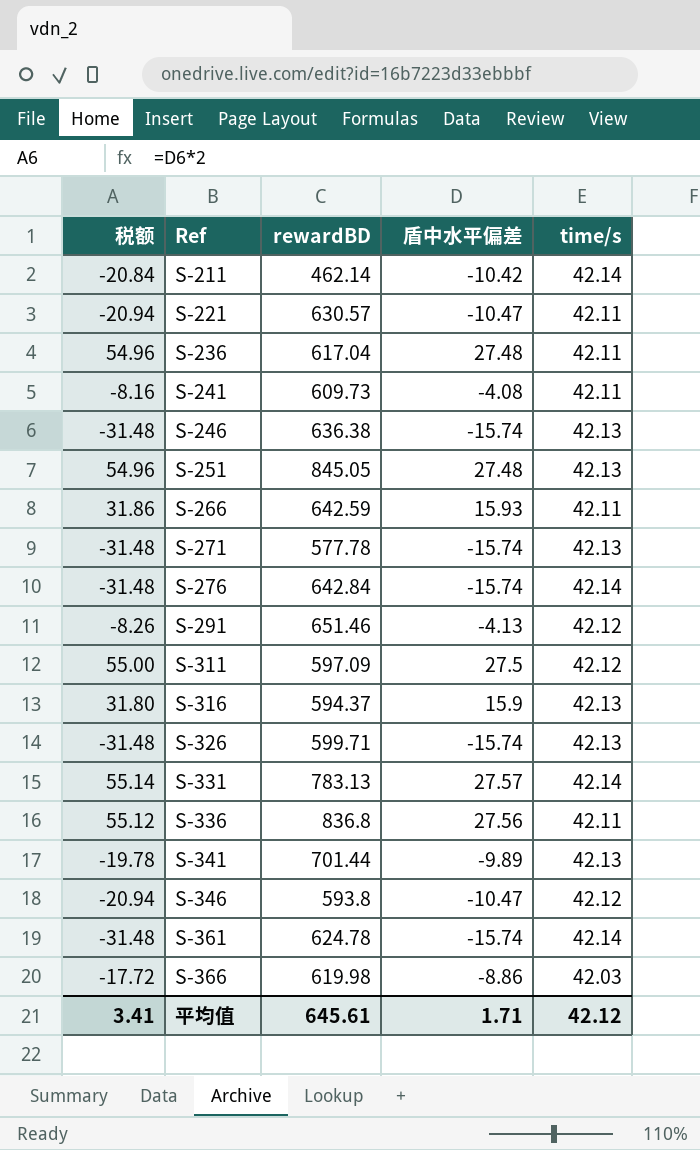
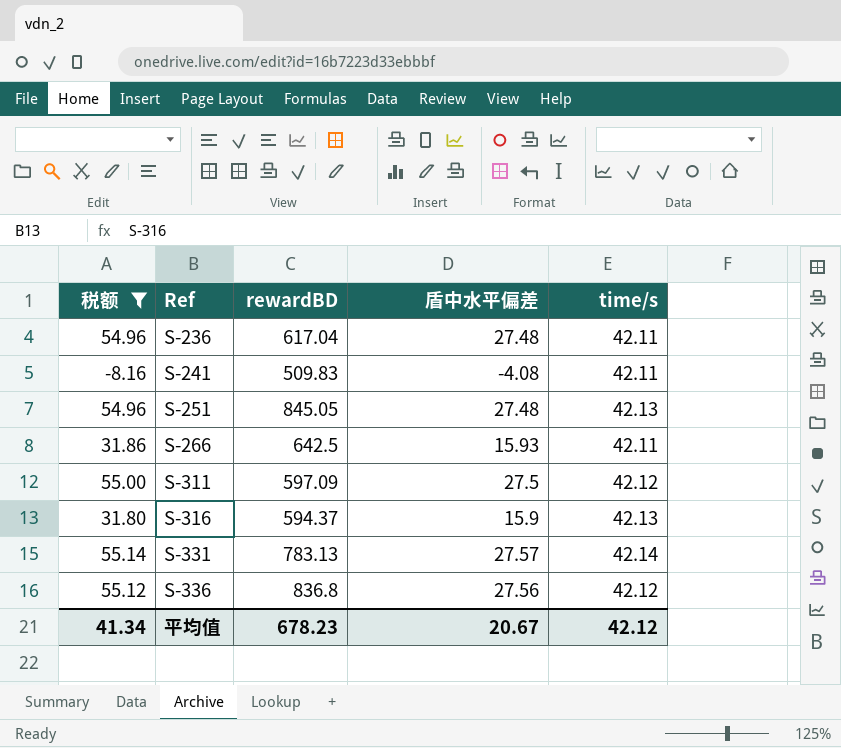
filter: none -> 税额 >= -8.16
S-241 | rewardBD: 609.73 -> 509.83
S-266 | rewardBD: 642.59 -> 642.5
S-336 | time/s: 42.11 -> 42.12
平均值 | 税额: 3.41 -> 41.34
平均值 | rewardBD: 645.61 -> 678.23
平均值 | 盾中水平偏差: 1.71 -> 20.67

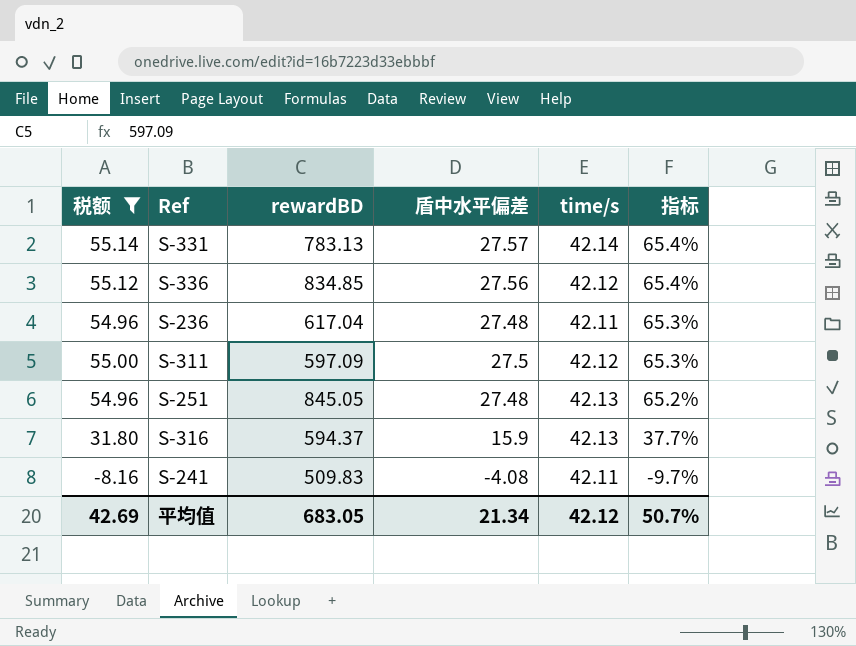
row order: Ref ascending -> 指标 descending
column 指标 | formula: none -> [盾中水平偏差] / [time/s]
row S-266: 31.86 | 642.5 | 15.93 | 42.11 -> none
S-336 | rewardBD: 836.8 -> 834.85
平均值 | 税额: 41.34 -> 42.69
平均值 | rewardBD: 678.23 -> 683.05
平均值 | 盾中水平偏差: 20.67 -> 21.34

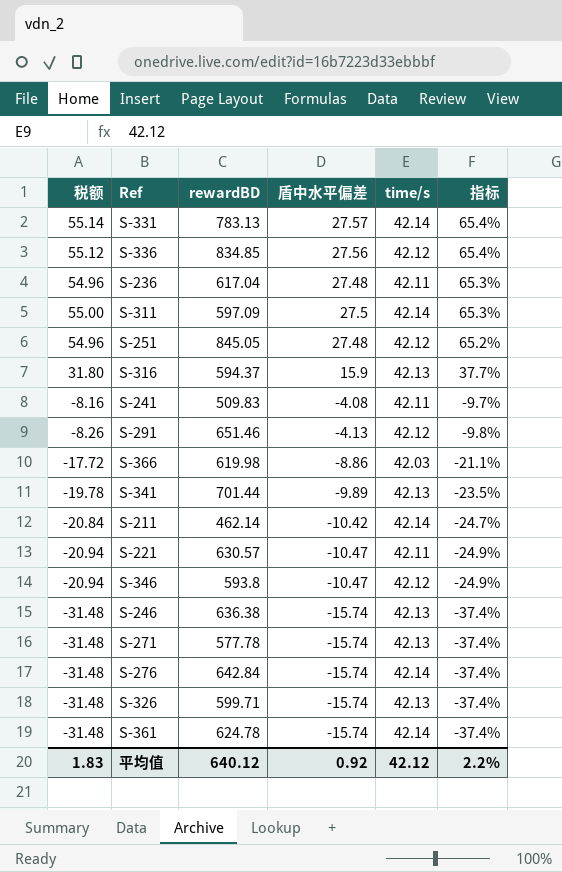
filter: 税额 >= -8.16 -> none
S-311 | time/s: 42.12 -> 42.14
S-251 | time/s: 42.13 -> 42.12
平均值 | 税额: 42.69 -> 1.83
平均值 | rewardBD: 683.05 -> 640.12
平均值 | 盾中水平偏差: 21.34 -> 0.92
平均值 | 指标: 50.7% -> 2.2%

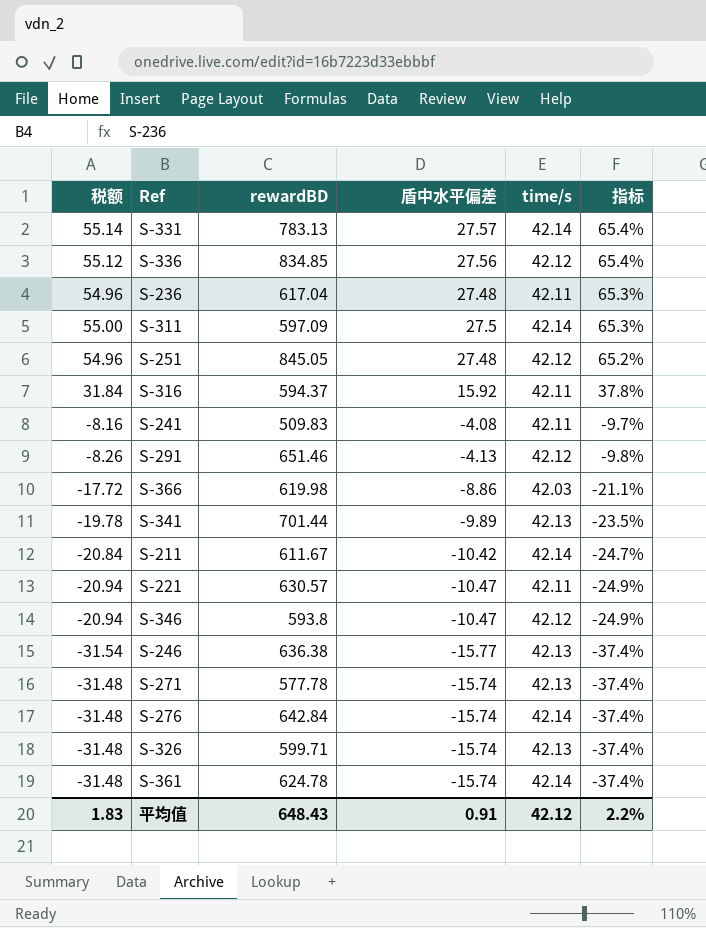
S-316 | 税额: 31.80 -> 31.84
S-316 | 盾中水平偏差: 15.9 -> 15.92
S-316 | time/s: 42.13 -> 42.11
S-316 | 指标: 37.7% -> 37.8%
S-211 | rewardBD: 462.14 -> 611.67
S-246 | 税额: -31.48 -> -31.54
S-246 | 盾中水平偏差: -15.74 -> -15.77
平均值 | rewardBD: 640.12 -> 648.43
平均值 | 盾中水平偏差: 0.92 -> 0.91

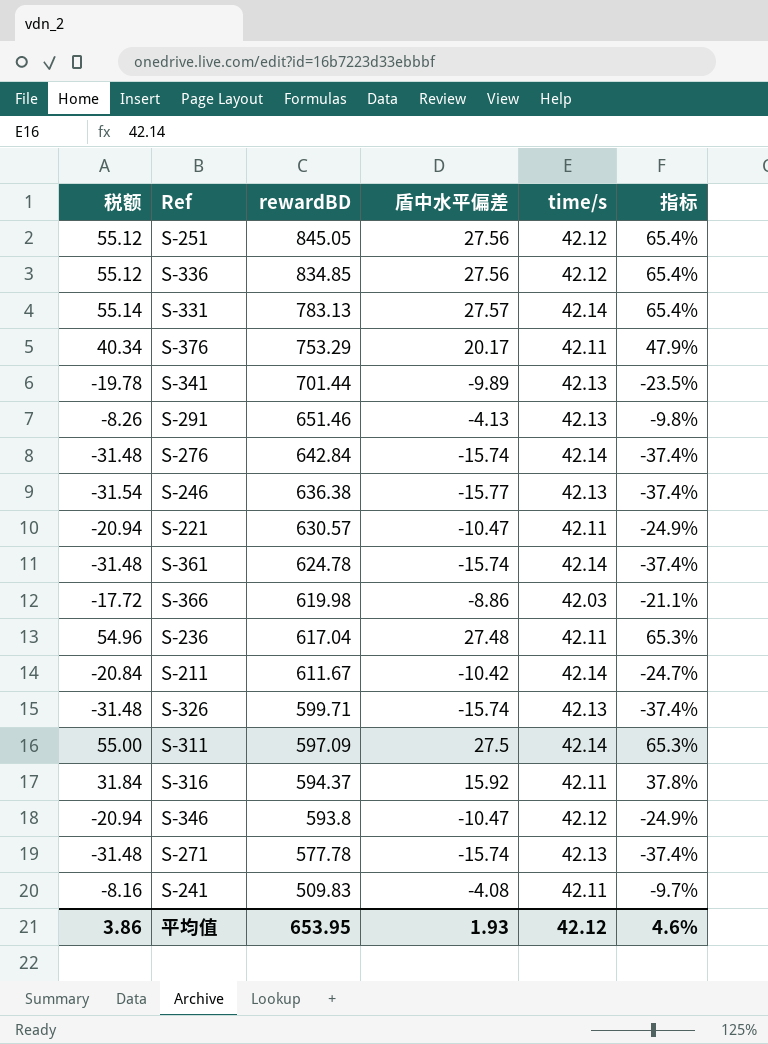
row order: 指标 descending -> rewardBD descending
S-251 | 税额: 54.96 -> 55.12
S-251 | 盾中水平偏差: 27.48 -> 27.56
S-251 | 指标: 65.2% -> 65.4%
row S-376: none -> 40.34 | 753.29 | 20.17 | 42.11 | 47.9%
S-291 | time/s: 42.12 -> 42.13
平均值 | 税额: 1.83 -> 3.86
平均值 | rewardBD: 648.43 -> 653.95
平均值 | 盾中水平偏差: 0.91 -> 1.93
平均值 | 指标: 2.2% -> 4.6%

